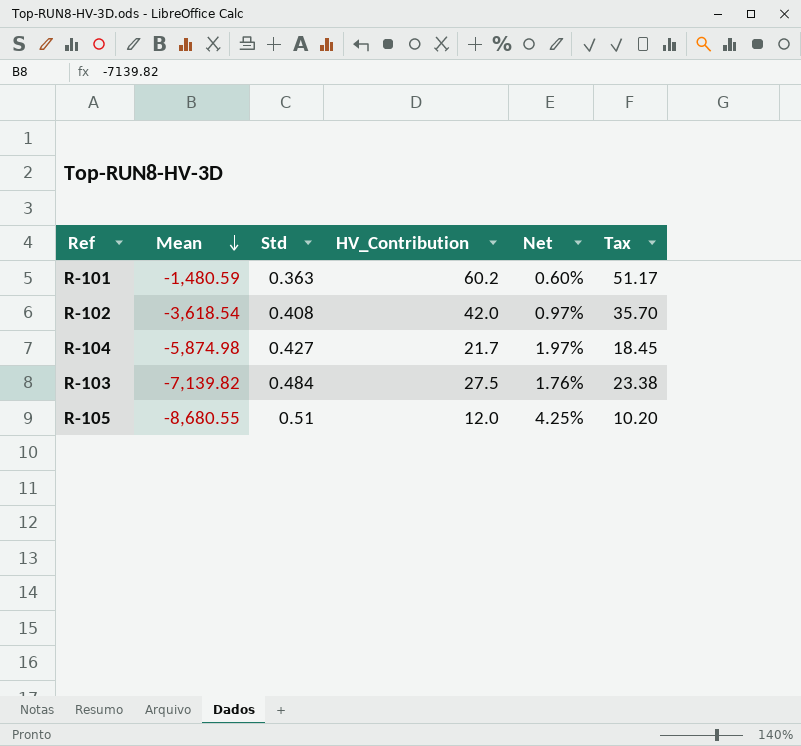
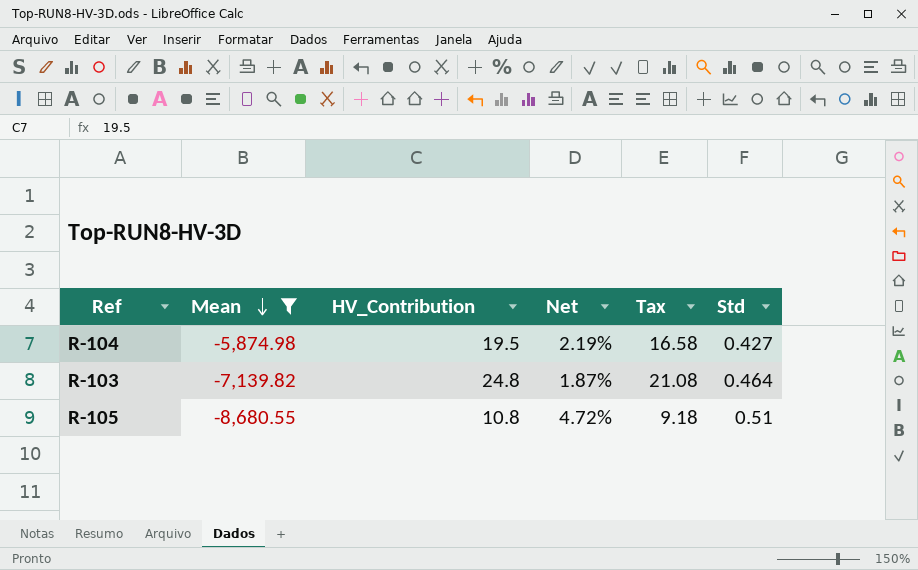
filter: none -> Mean <= -5,874.98
column Std | position: 3 -> 6
R-104 | HV_Contribution: 21.7 -> 19.5
R-104 | Net: 1.97% -> 2.19%
R-104 | Tax: 18.45 -> 16.58
R-103 | HV_Contribution: 27.5 -> 24.8
R-103 | Net: 1.76% -> 1.87%
R-103 | Tax: 23.38 -> 21.08
R-103 | Std: 0.484 -> 0.464
R-105 | HV_Contribution: 12.0 -> 10.8
R-105 | Net: 4.25% -> 4.72%
R-105 | Tax: 10.20 -> 9.18

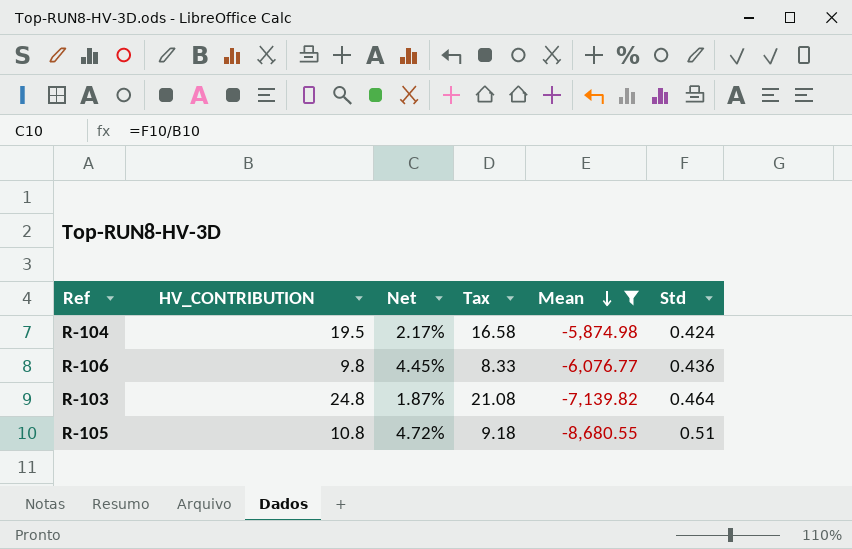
column name: HV_Contribution -> HV_CONTRIBUTION
column Mean | position: 2 -> 5
R-104 | Net: 2.19% -> 2.17%
R-104 | Std: 0.427 -> 0.424
row R-106: none -> 9.8 | 4.45% | 8.33 | -6,076.77 | 0.436

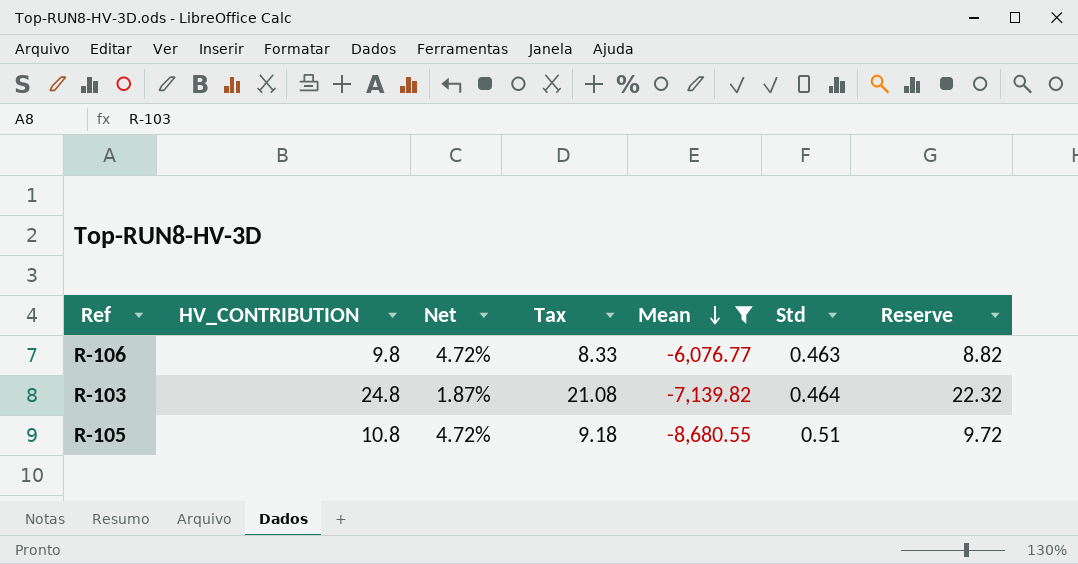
column Reserve | formula: none -> [HV_CONTRIBUTION] * 0.9
row R-104: 19.5 | 2.17% | 16.58 | -5,874.98 | 0.424 -> none
R-106 | Net: 4.45% -> 4.72%
R-106 | Std: 0.436 -> 0.463

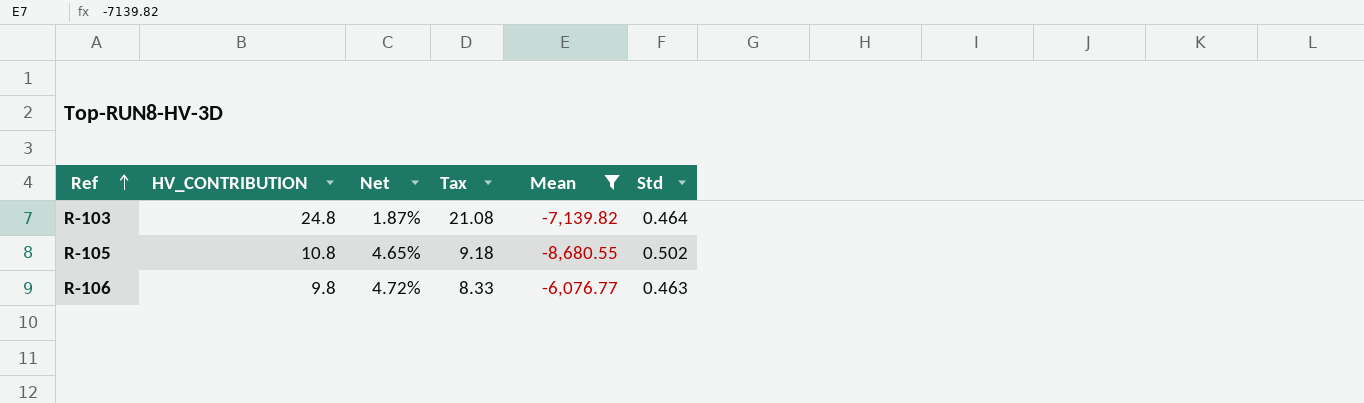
row order: Mean descending -> Ref ascending
column Reserve | formula: [HV_CONTRIBUTION] * 0.9 -> none
R-105 | Net: 4.72% -> 4.65%
R-105 | Std: 0.51 -> 0.502

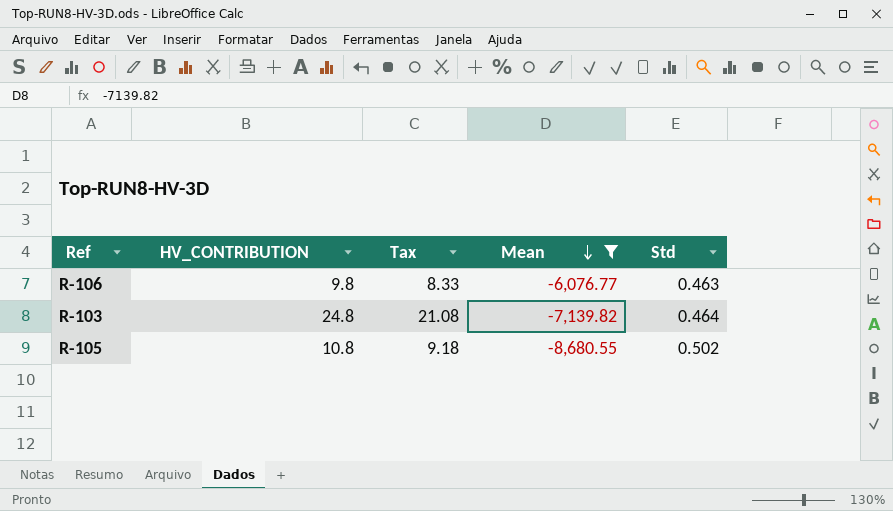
row order: Ref ascending -> Mean descending
column Net | formula: [Std] / [HV_CONTRIBUTION] -> none

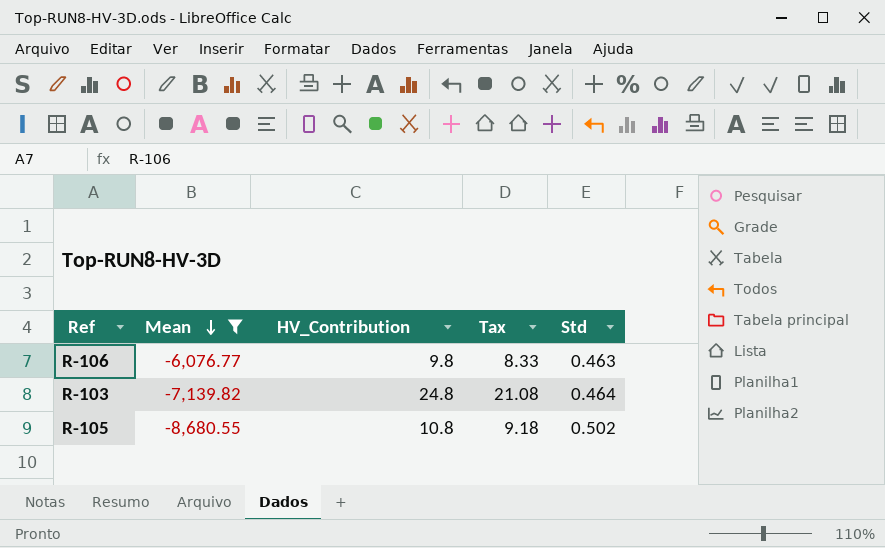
column Mean | position: 4 -> 2
column name: HV_CONTRIBUTION -> HV_Contribution

